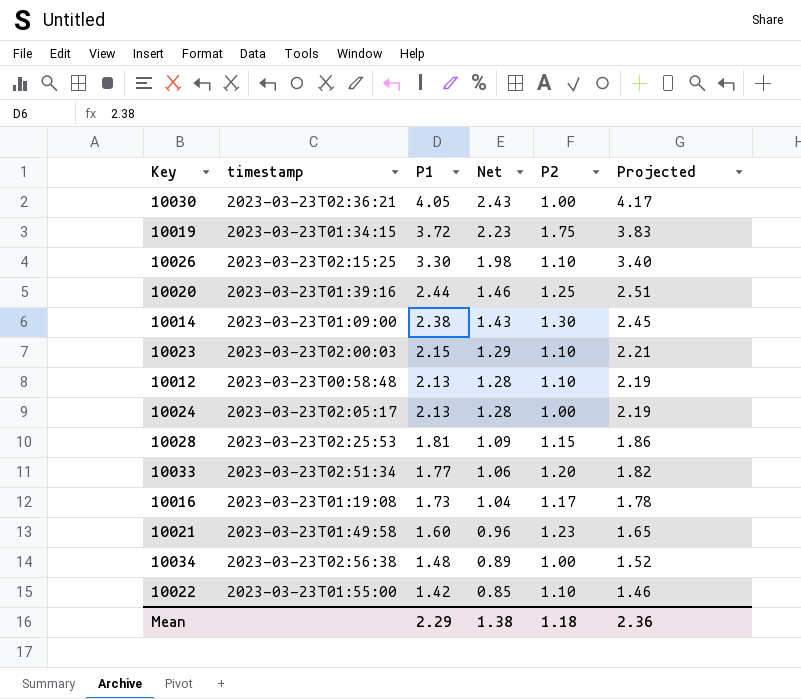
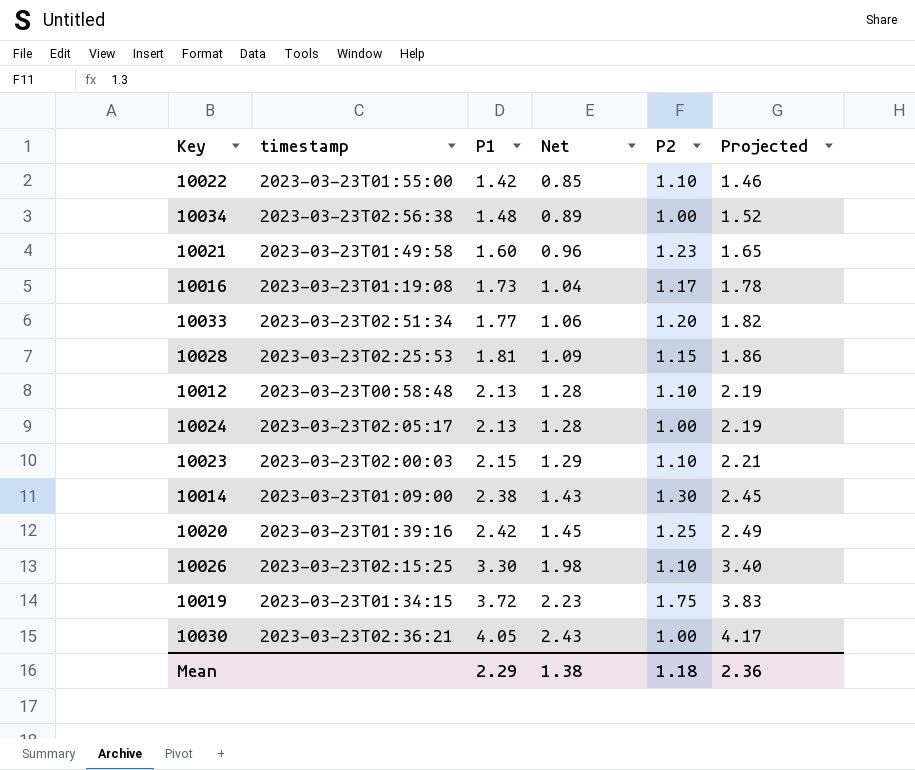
row order: P1 descending -> P1 ascending
10020 | P1: 2.44 -> 2.42
10020 | Net: 1.46 -> 1.45
10020 | Projected: 2.51 -> 2.49

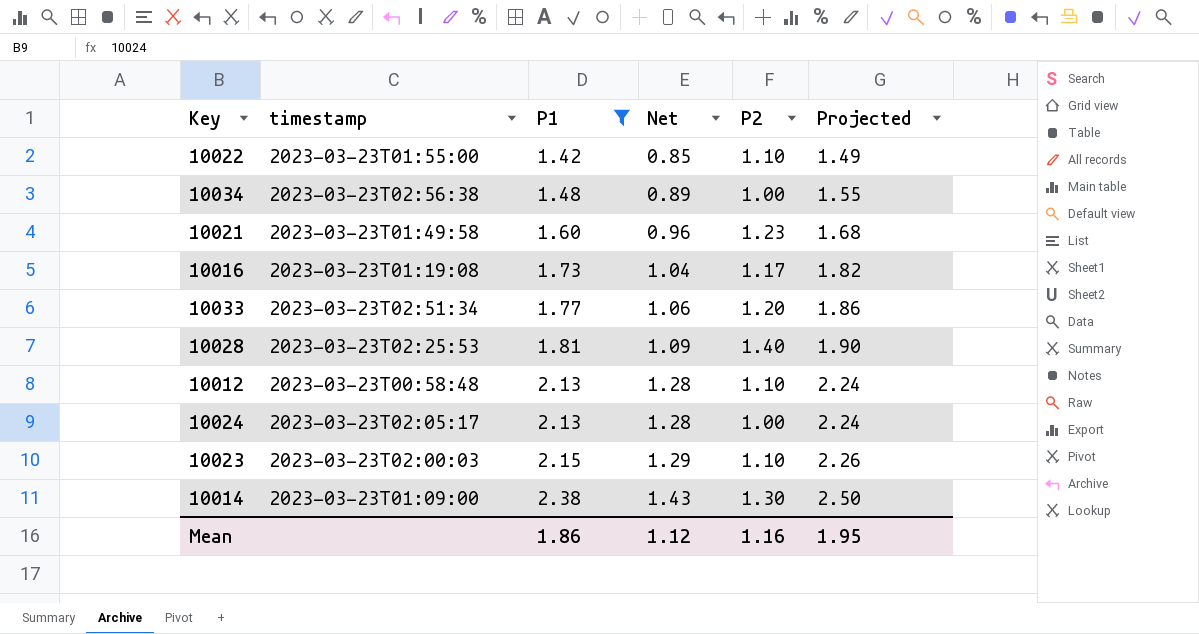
filter: none -> P1 <= 2.38
column Projected | formula: [P1] * 1.03 -> [P1] * 1.05
10028 | P2: 1.15 -> 1.40
Mean | P1: 2.29 -> 1.86
Mean | Net: 1.38 -> 1.12
Mean | P2: 1.18 -> 1.16
Mean | Projected: 2.36 -> 1.95

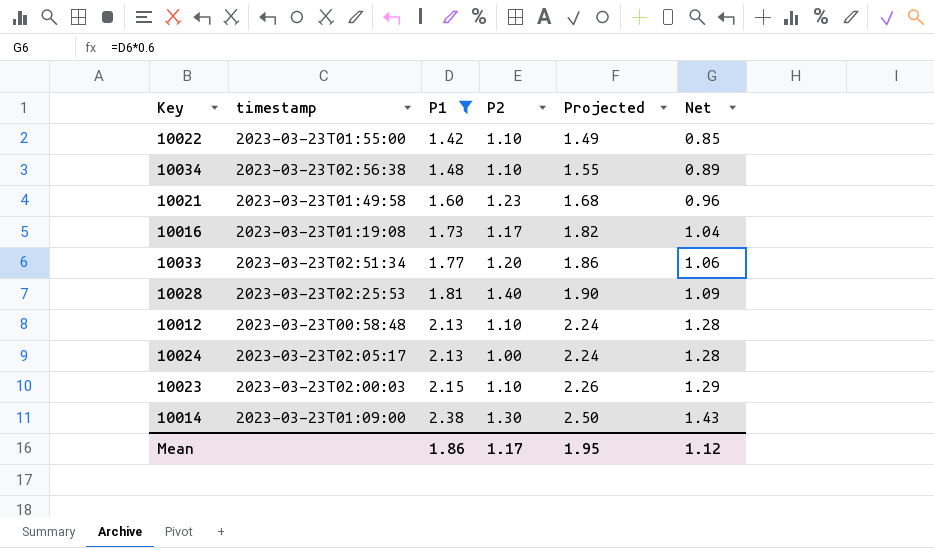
column Net | position: 4 -> 6
10034 | P2: 1.00 -> 1.10
Mean | P2: 1.16 -> 1.17

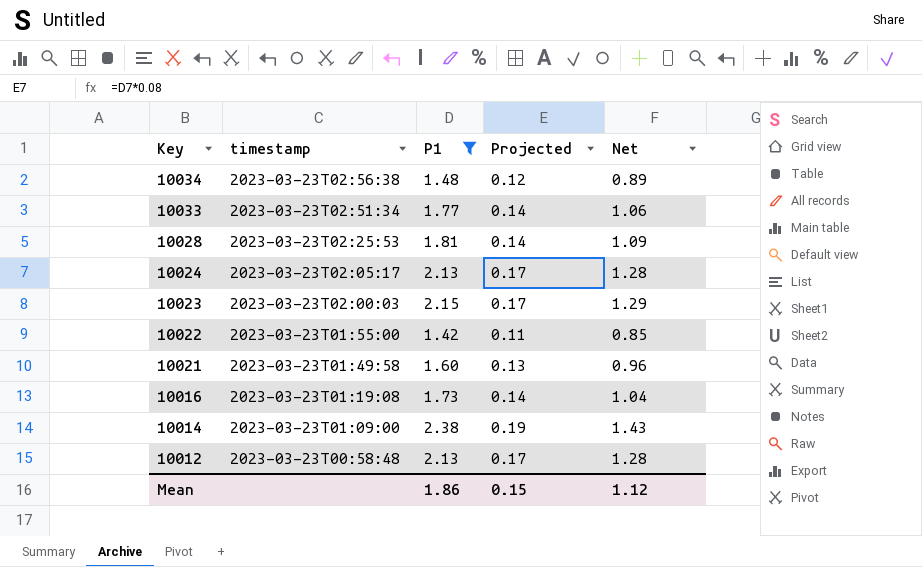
row order: P1 ascending -> Key descending
column P2 | position: 4 -> none
column Projected | formula: [P1] * 1.05 -> [P1] * 0.08
Mean | Projected: 1.95 -> 0.15

